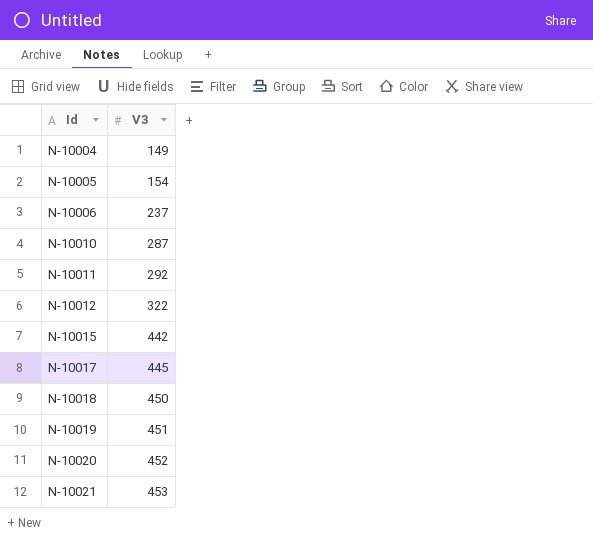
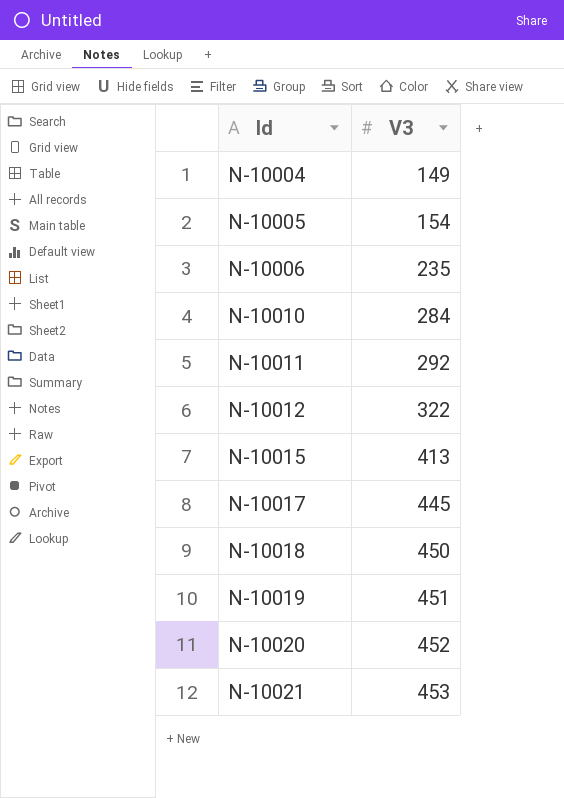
N-10006 | V3: 237 -> 235
N-10010 | V3: 287 -> 284
N-10015 | V3: 442 -> 413

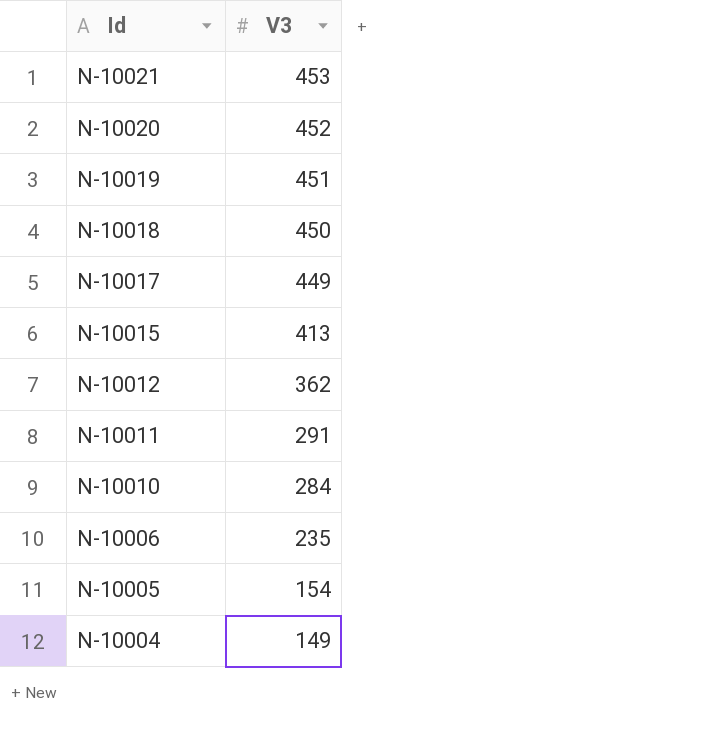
row order: Id ascending -> Id descending
N-10017 | V3: 445 -> 449
N-10012 | V3: 322 -> 362
N-10011 | V3: 292 -> 291

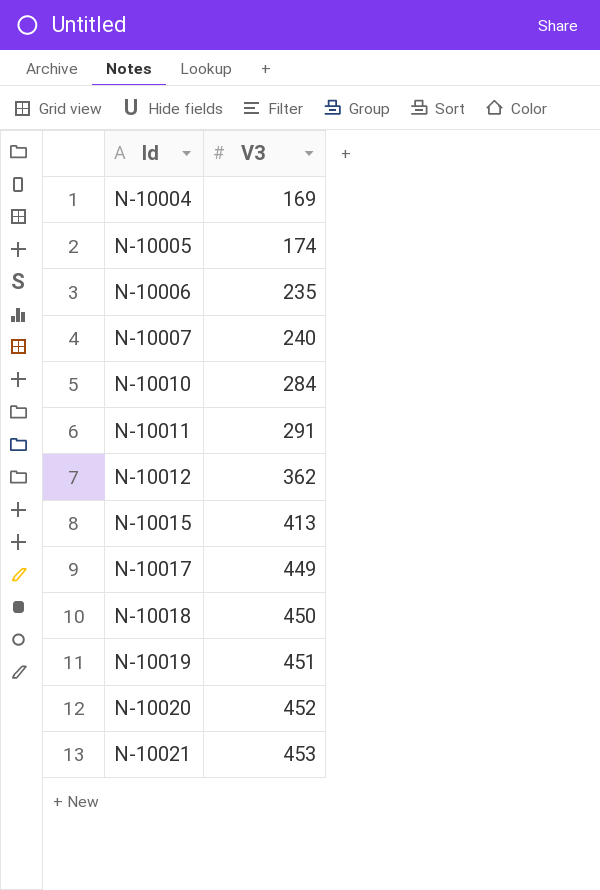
row order: Id descending -> Id ascending
N-10004 | V3: 149 -> 169
N-10005 | V3: 154 -> 174
row N-10007: none -> 240

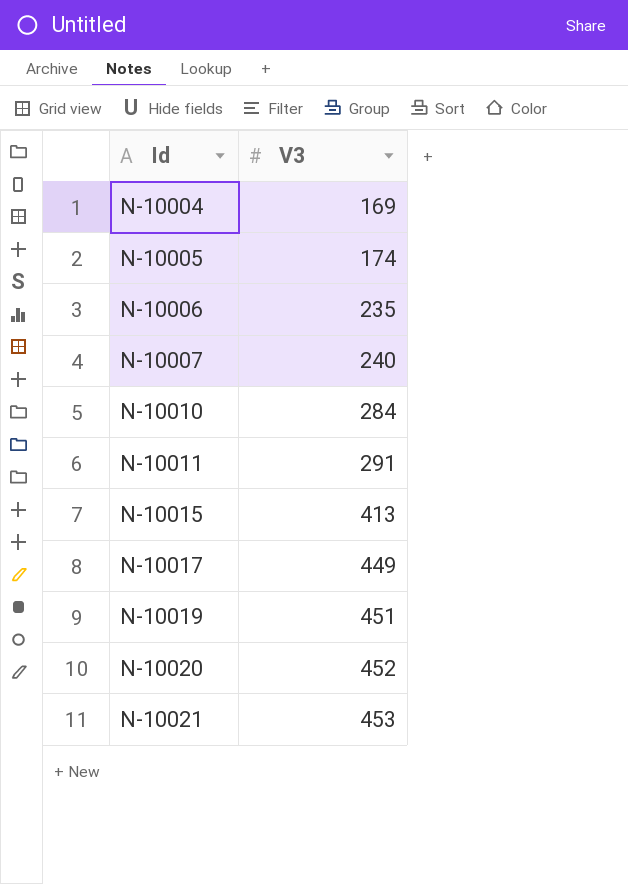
row N-10012: 362 -> none
row N-10018: 450 -> none

